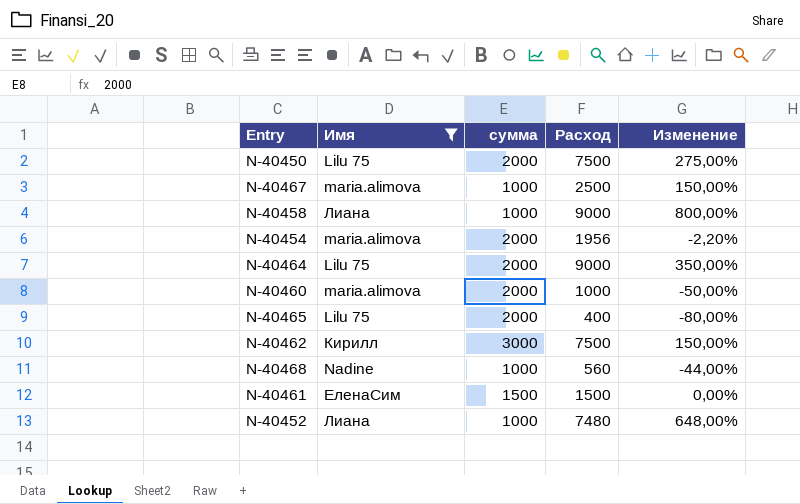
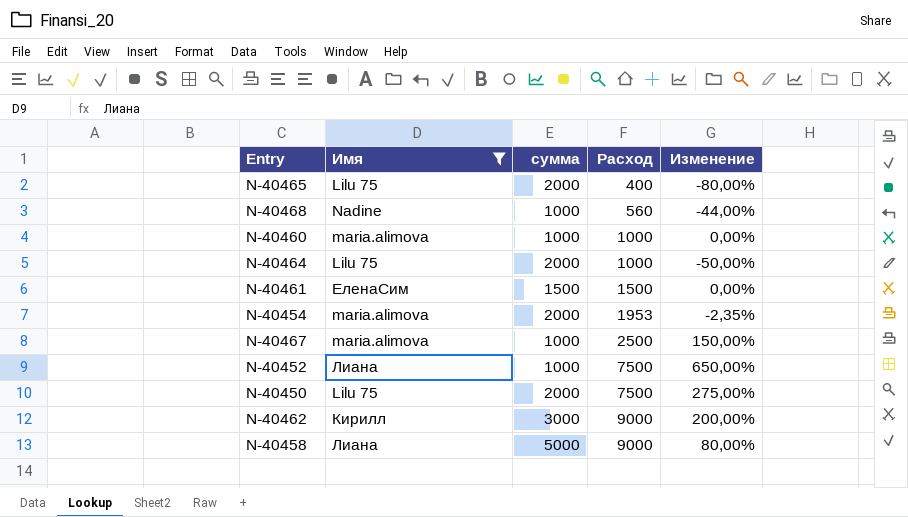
row order: none -> Расход ascending
N-40460 | сумма: 2000 -> 1000
N-40460 | Изменение: -50,00% -> 0,00%
N-40464 | Расход: 9000 -> 1000
N-40464 | Изменение: 350,00% -> -50,00%
N-40454 | Расход: 1956 -> 1953
N-40454 | Изменение: -2,20% -> -2,35%
N-40452 | Расход: 7480 -> 7500
N-40452 | Изменение: 648,00% -> 650,00%
N-40462 | Расход: 7500 -> 9000
N-40462 | Изменение: 150,00% -> 200,00%
N-40458 | сумма: 1000 -> 5000
N-40458 | Изменение: 800,00% -> 80,00%

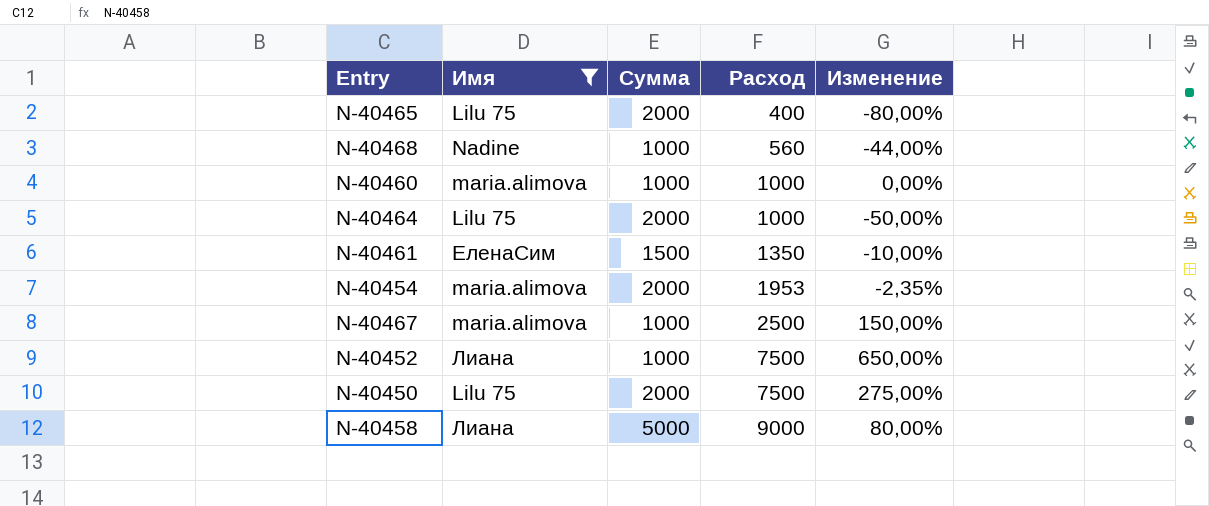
column name: сумма -> Сумма
row N-40462: Кирилл | 3000 | 9000 | 200,00% -> none
N-40461 | Расход: 1500 -> 1350
N-40461 | Изменение: 0,00% -> -10,00%

